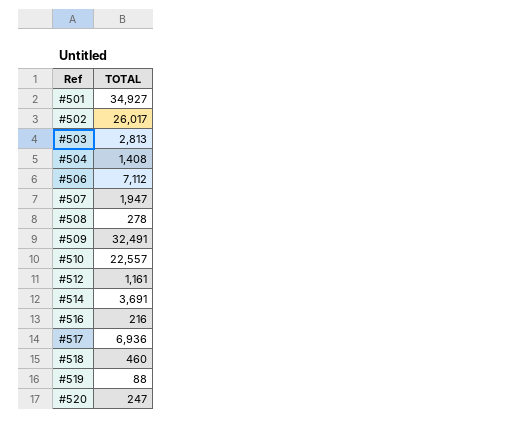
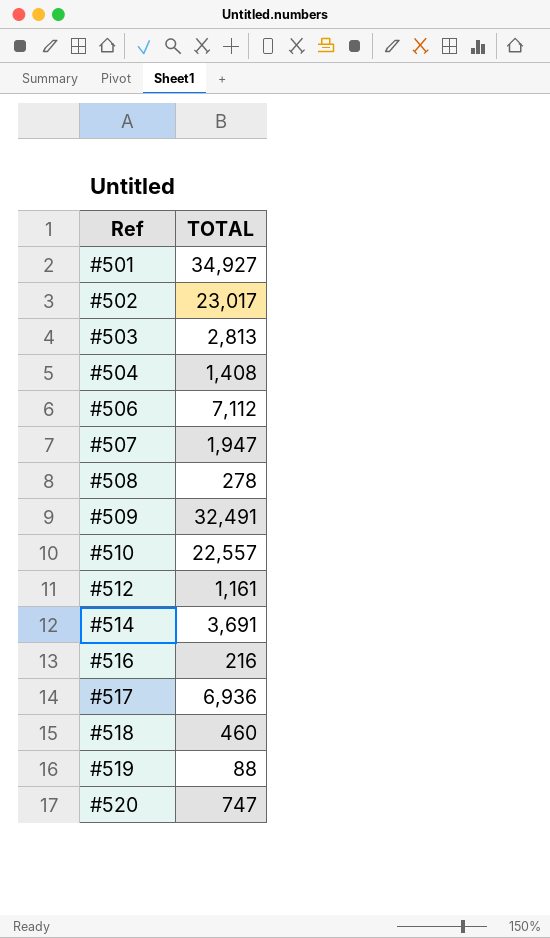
#502 | TOTAL: 26,017 -> 23,017
#520 | TOTAL: 247 -> 747

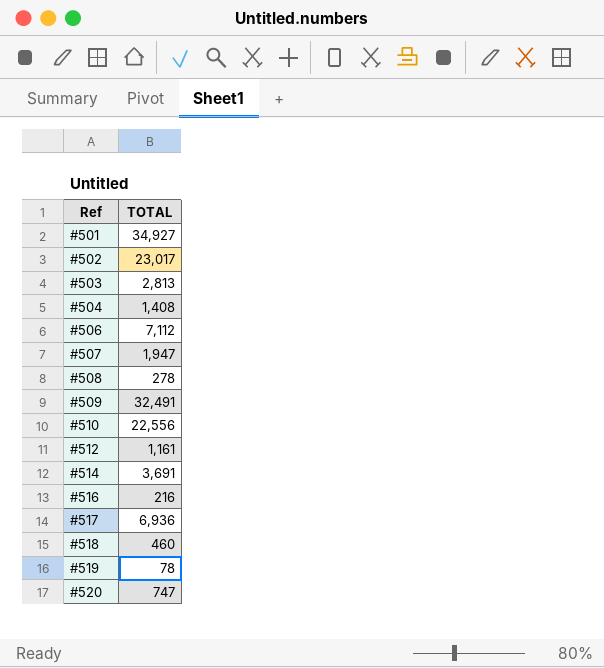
#510 | TOTAL: 22,557 -> 22,556
#519 | TOTAL: 88 -> 78

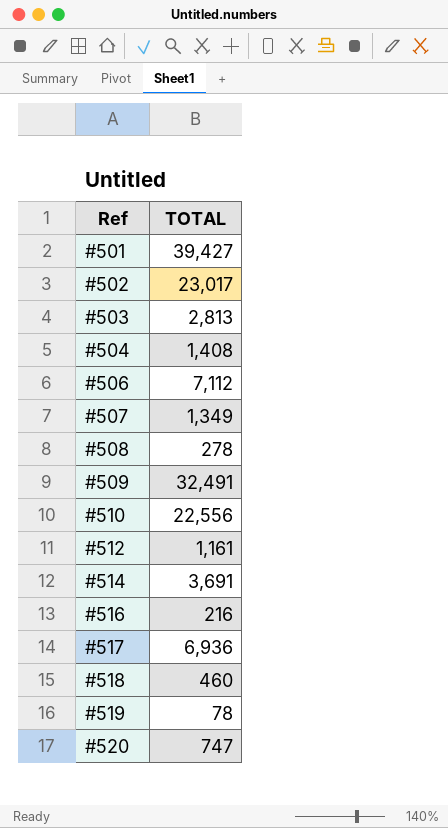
#501 | TOTAL: 34,927 -> 39,427
#507 | TOTAL: 1,947 -> 1,349

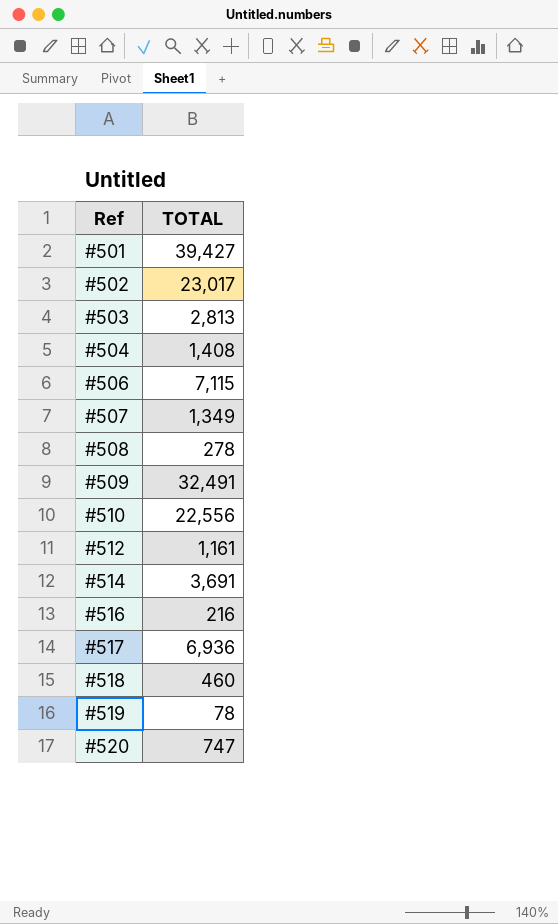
#506 | TOTAL: 7,112 -> 7,115

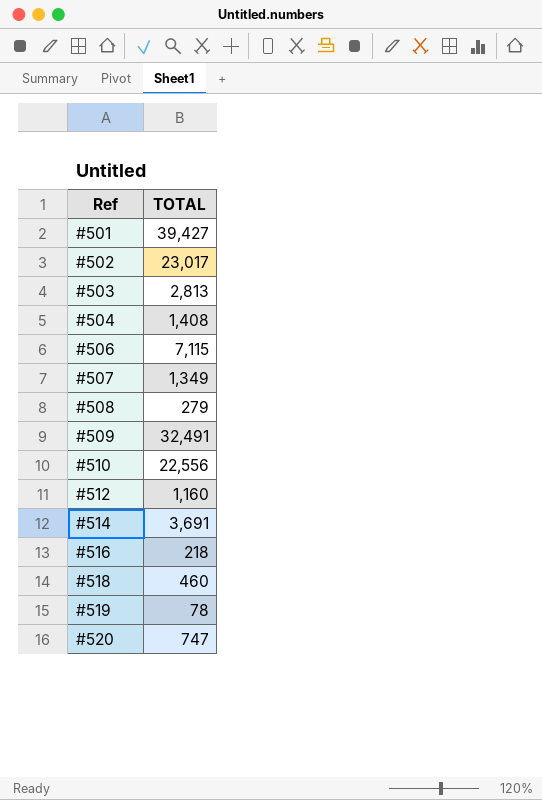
row #517: 6,936 -> none
#508 | TOTAL: 278 -> 279
#512 | TOTAL: 1,161 -> 1,160
#516 | TOTAL: 216 -> 218

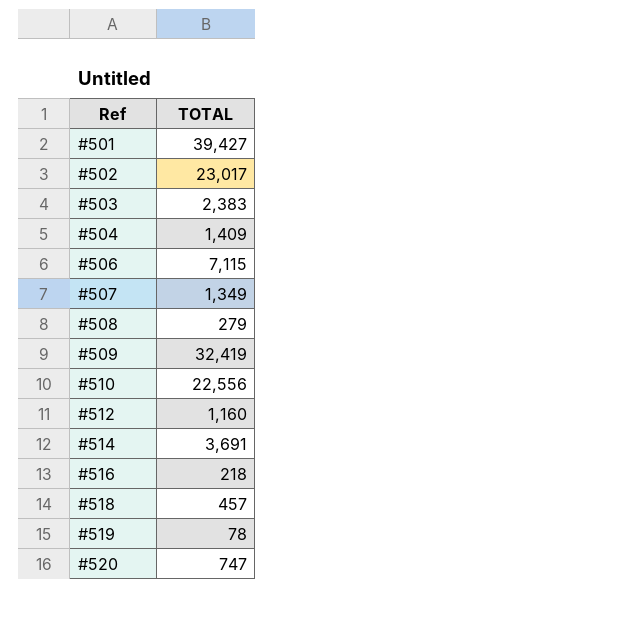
#503 | TOTAL: 2,813 -> 2,383
#504 | TOTAL: 1,408 -> 1,409
#509 | TOTAL: 32,491 -> 32,419
#518 | TOTAL: 460 -> 457

